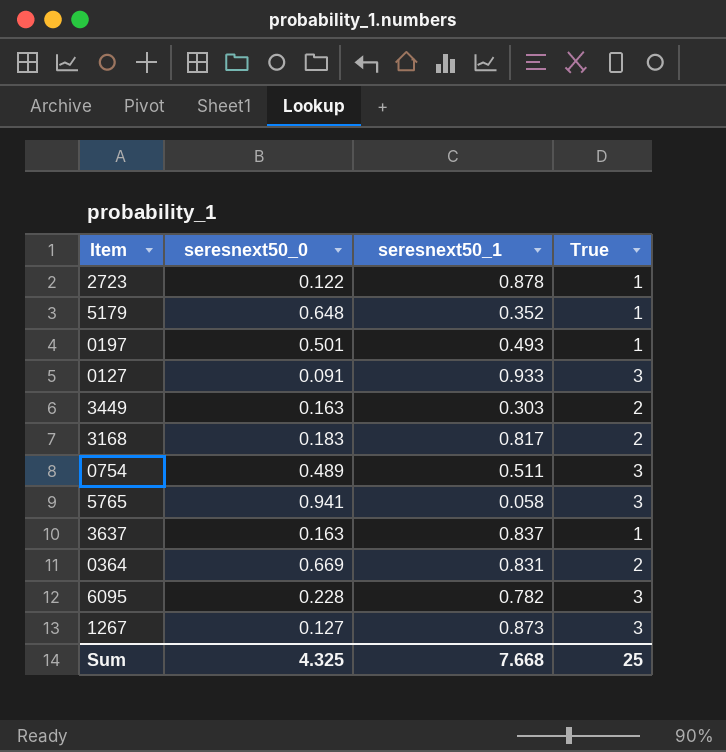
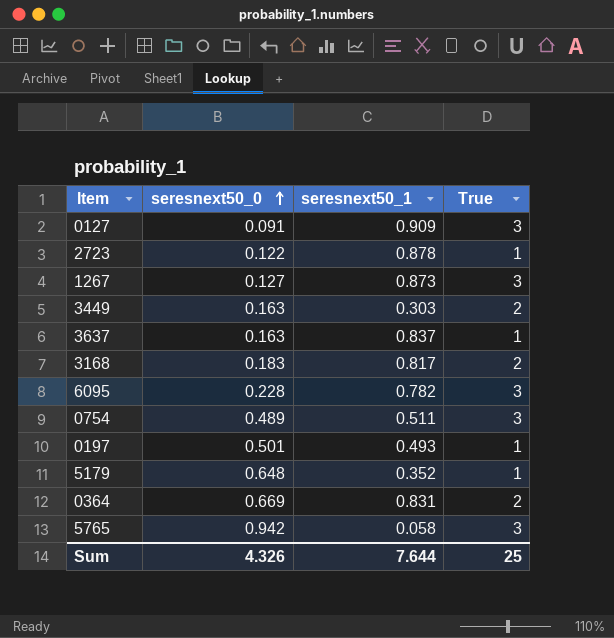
row order: none -> seresnext50_0 ascending
0127 | seresnext50_1: 0.933 -> 0.909
5765 | seresnext50_0: 0.941 -> 0.942
Sum | seresnext50_0: 4.325 -> 4.326
Sum | seresnext50_1: 7.668 -> 7.644

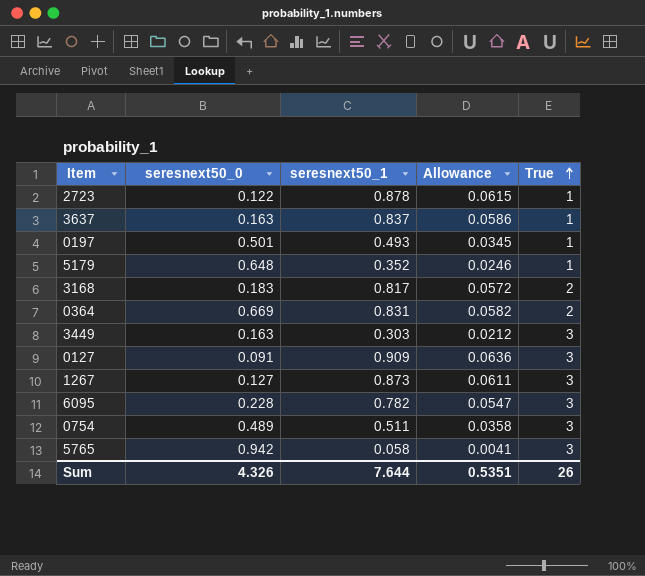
row order: seresnext50_0 ascending -> True ascending
column Allowance | formula: none -> [seresnext50_1] * 0.07
3449 | True: 2 -> 3
Sum | True: 25 -> 26

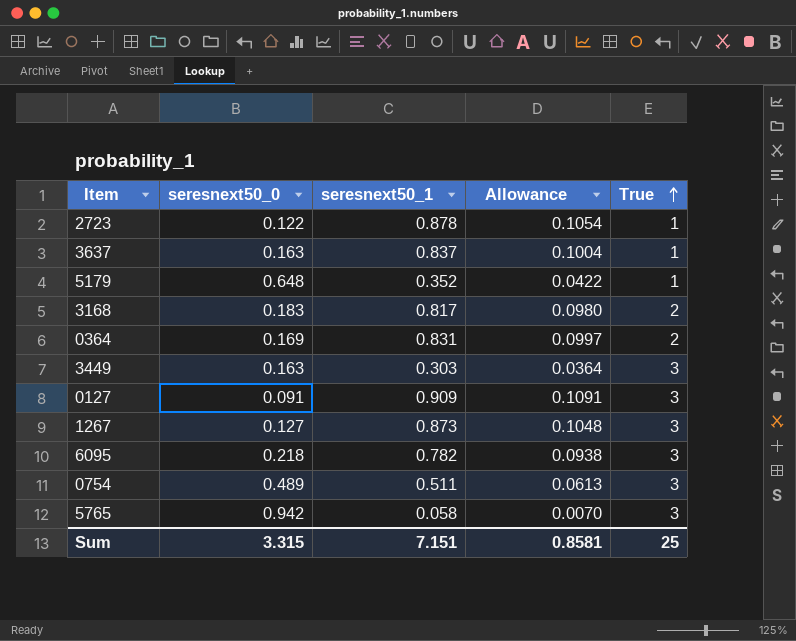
column Allowance | formula: [seresnext50_1] * 0.07 -> [seresnext50_1] * 0.12
row 0197: 0.501 | 0.493 | 0.0345 | 1 -> none
0364 | seresnext50_0: 0.669 -> 0.169
6095 | seresnext50_0: 0.228 -> 0.218
Sum | seresnext50_0: 4.326 -> 3.315
Sum | seresnext50_1: 7.644 -> 7.151
Sum | Allowance: 0.5351 -> 0.8581
Sum | True: 26 -> 25

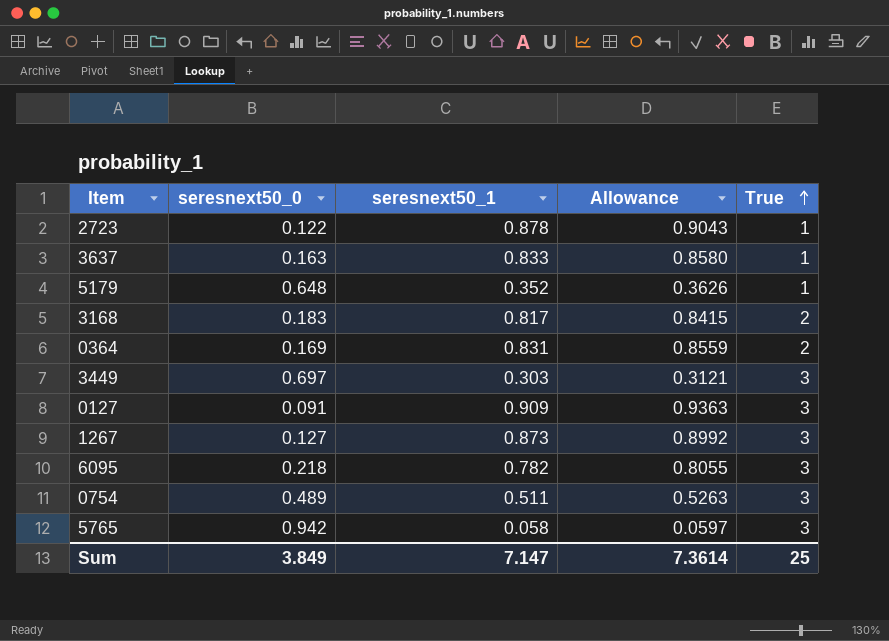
column Allowance | formula: [seresnext50_1] * 0.12 -> [seresnext50_1] * 1.03
3637 | seresnext50_1: 0.837 -> 0.833
3449 | seresnext50_0: 0.163 -> 0.697
Sum | seresnext50_0: 3.315 -> 3.849
Sum | seresnext50_1: 7.151 -> 7.147
Sum | Allowance: 0.8581 -> 7.3614

